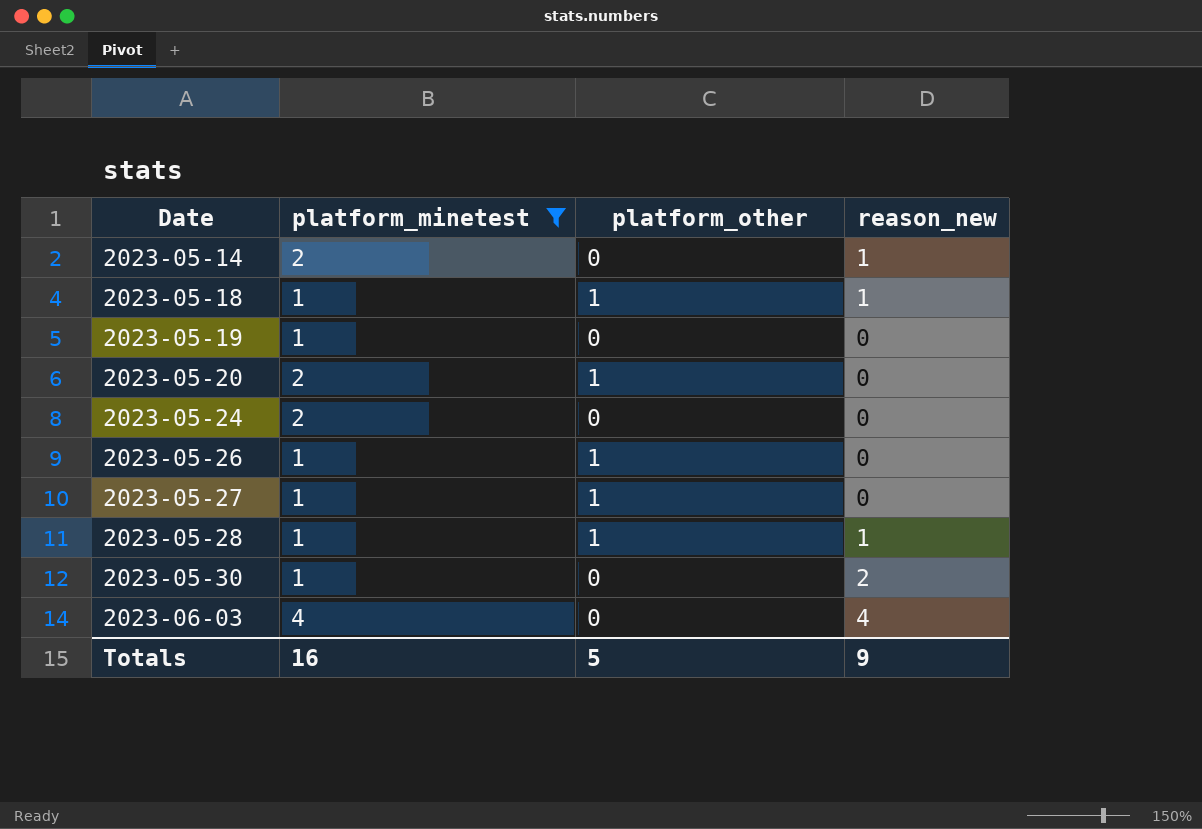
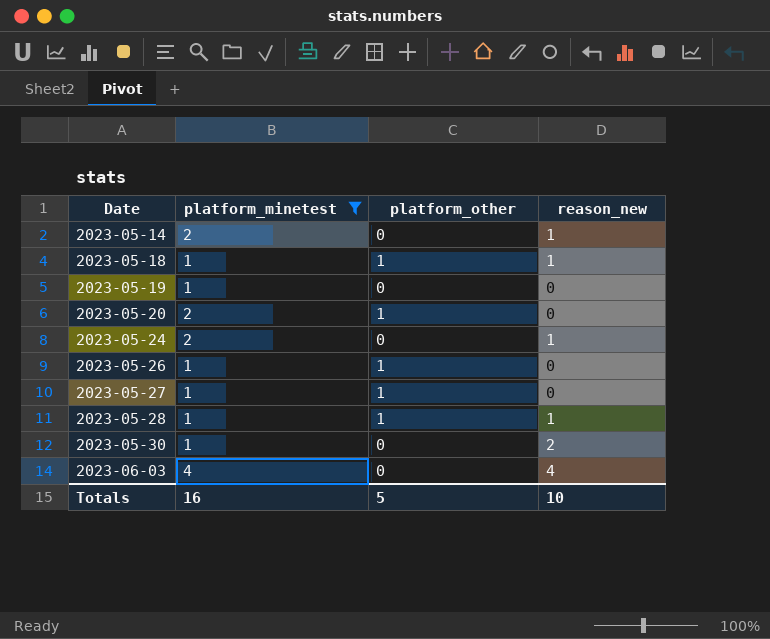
2023-05-24 | reason_new: 0 -> 1
Totals | reason_new: 9 -> 10

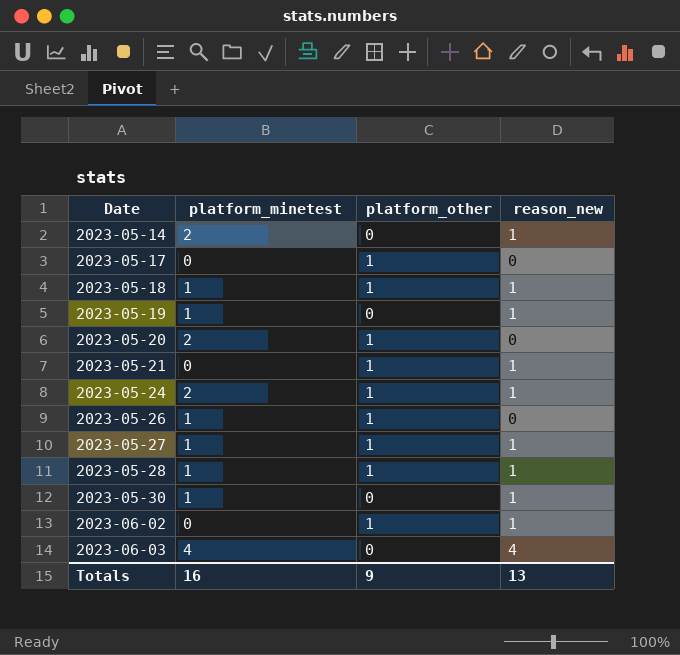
filter: platform_minetest != 0 -> none
2023-05-19 | reason_new: 0 -> 1
2023-05-24 | platform_other: 0 -> 1
2023-05-27 | reason_new: 0 -> 1
2023-05-30 | reason_new: 2 -> 1
Totals | platform_other: 5 -> 9
Totals | reason_new: 10 -> 13

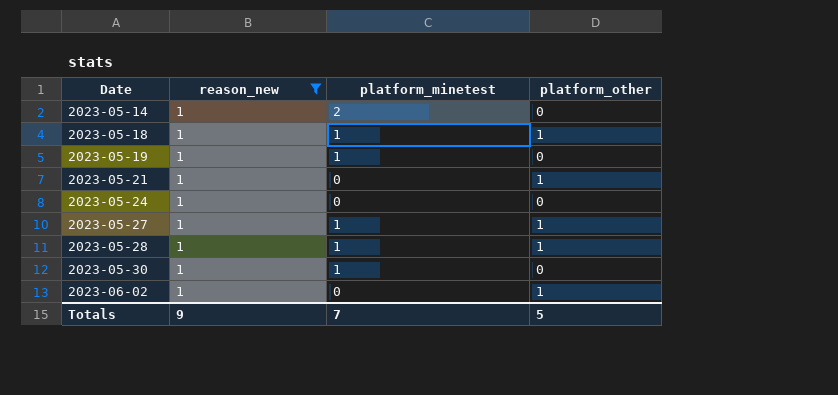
filter: none -> reason_new = 1
column reason_new | position: 4 -> 2
2023-05-24 | platform_minetest: 2 -> 0
2023-05-24 | platform_other: 1 -> 0
Totals | reason_new: 13 -> 9
Totals | platform_minetest: 16 -> 7
Totals | platform_other: 9 -> 5

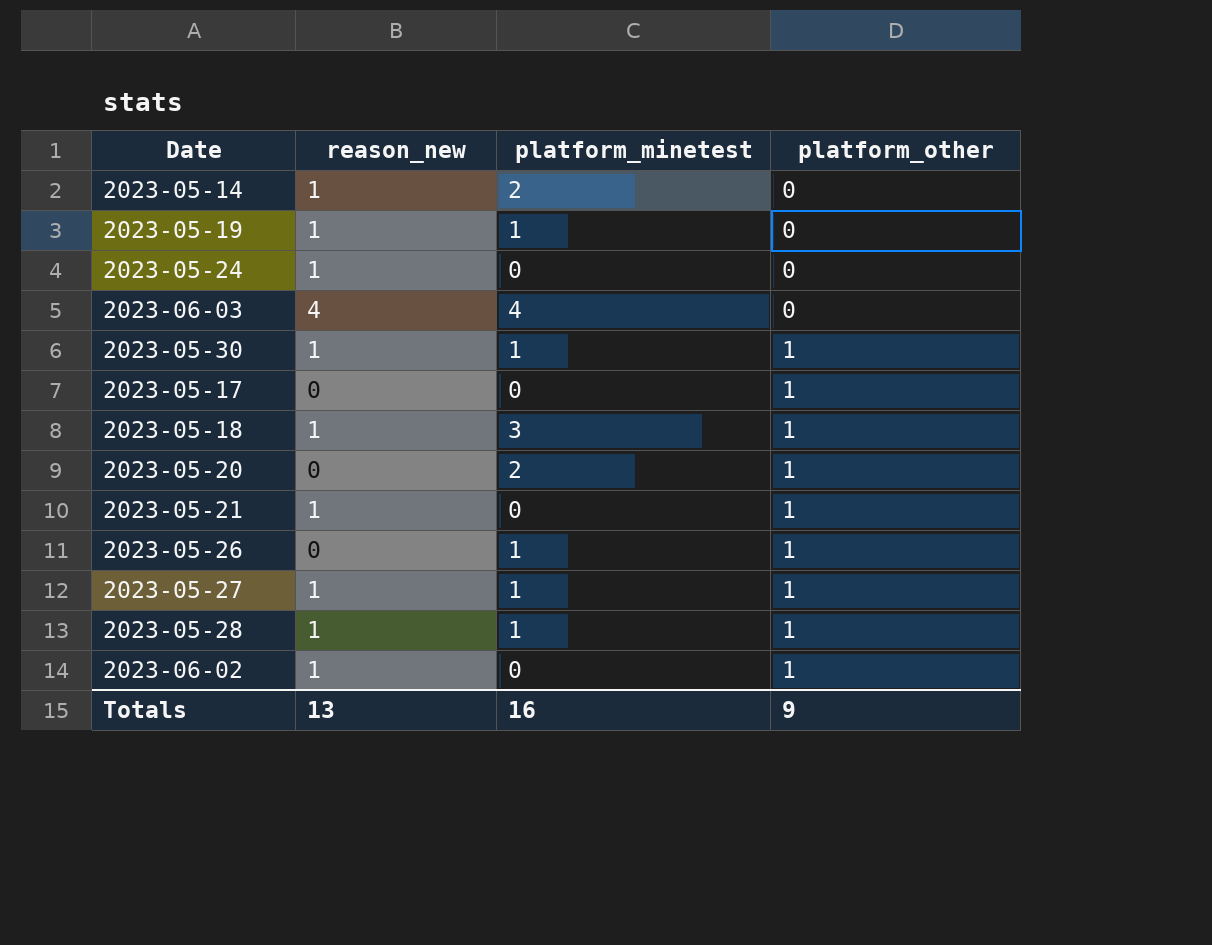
filter: reason_new = 1 -> none
row order: Date ascending -> platform_other ascending
2023-05-30 | platform_other: 0 -> 1
2023-05-18 | platform_minetest: 1 -> 3
Totals | reason_new: 9 -> 13
Totals | platform_minetest: 7 -> 16
Totals | platform_other: 5 -> 9

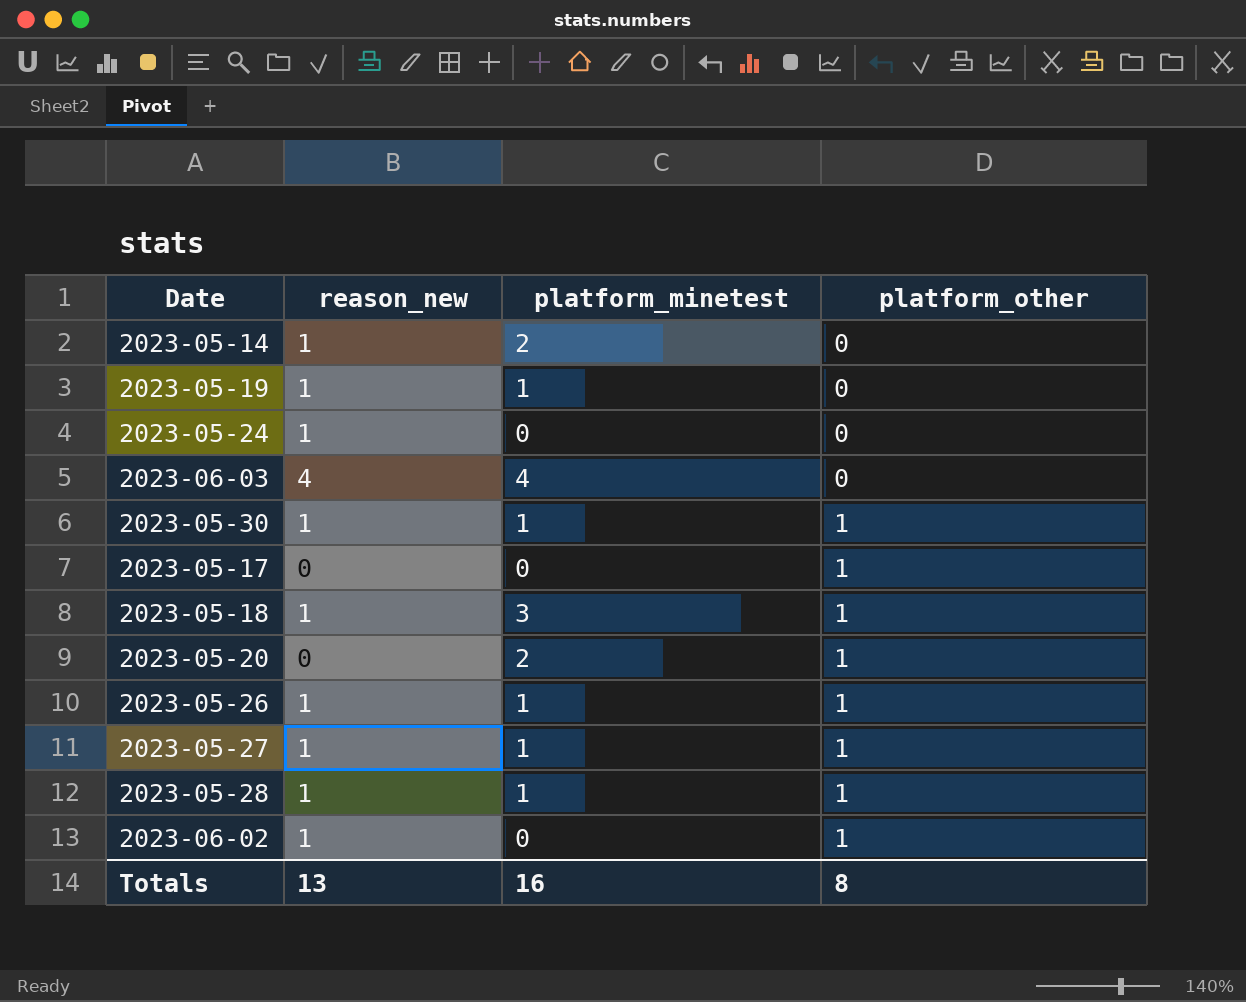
row 2023-05-21: 1 | 0 | 1 -> none
2023-05-26 | reason_new: 0 -> 1
Totals | platform_other: 9 -> 8

